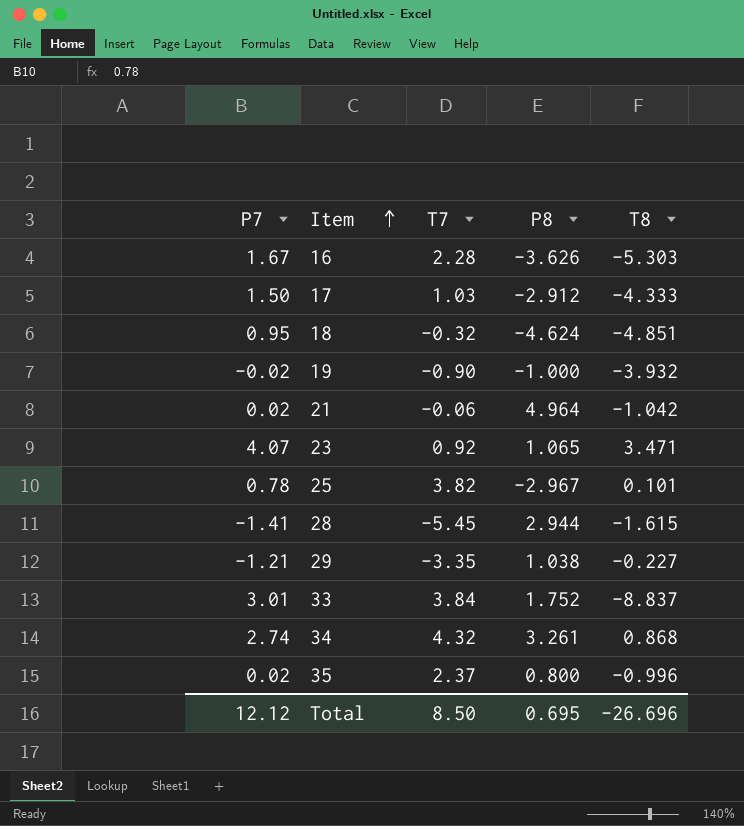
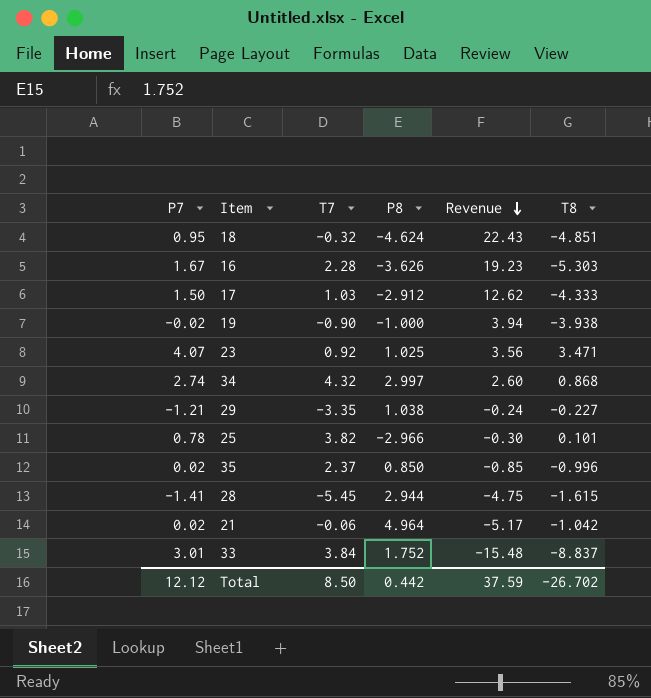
row order: Item ascending -> Revenue descending
column Revenue | formula: none -> [P8] * [T8]
19 | T8: -3.932 -> -3.938
23 | P8: 1.065 -> 1.025
34 | P8: 3.261 -> 2.997
25 | P8: -2.967 -> -2.966
35 | P8: 0.800 -> 0.850
Total | P8: 0.695 -> 0.442
Total | T8: -26.696 -> -26.702

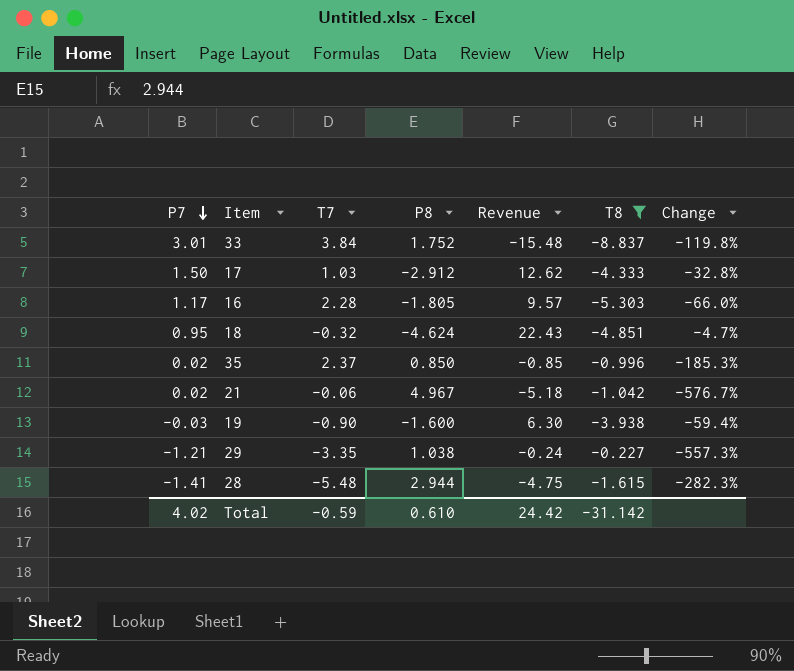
filter: none -> T8 <= -0.227
row order: Revenue descending -> P7 descending
column Change | formula: none -> ([P8] - [T8]) / [T8]
16 | P7: 1.67 -> 1.17
16 | P8: -3.626 -> -1.805
16 | Revenue: 19.23 -> 9.57
21 | P8: 4.964 -> 4.967
21 | Revenue: -5.17 -> -5.18
19 | P7: -0.02 -> -0.03
19 | P8: -1.000 -> -1.600
19 | Revenue: 3.94 -> 6.30
28 | T7: -5.45 -> -5.48
Total | P7: 12.12 -> 4.02
Total | T7: 8.50 -> -0.59
Total | P8: 0.442 -> 0.610
Total | Revenue: 37.59 -> 24.42
Total | T8: -26.702 -> -31.142

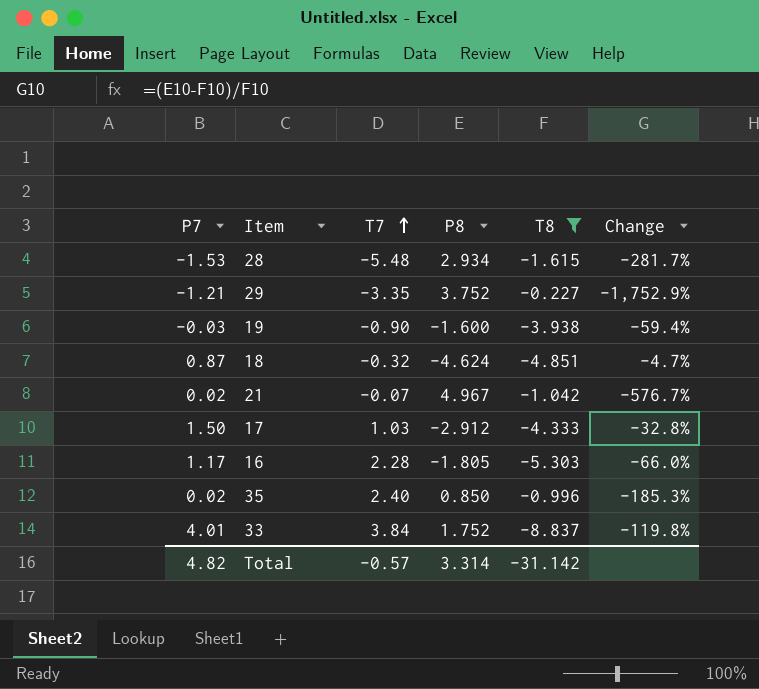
row order: P7 descending -> T7 ascending
column Revenue | formula: [P8] * [T8] -> none
28 | P7: -1.41 -> -1.53
28 | P8: 2.944 -> 2.934
28 | Change: -282.3% -> -281.7%
29 | P8: 1.038 -> 3.752
29 | Change: -557.3% -> -1,752.9%
18 | P7: 0.95 -> 0.87
21 | T7: -0.06 -> -0.07
35 | T7: 2.37 -> 2.40
33 | P7: 3.01 -> 4.01
Total | P7: 4.02 -> 4.82
Total | T7: -0.59 -> -0.57
Total | P8: 0.610 -> 3.314

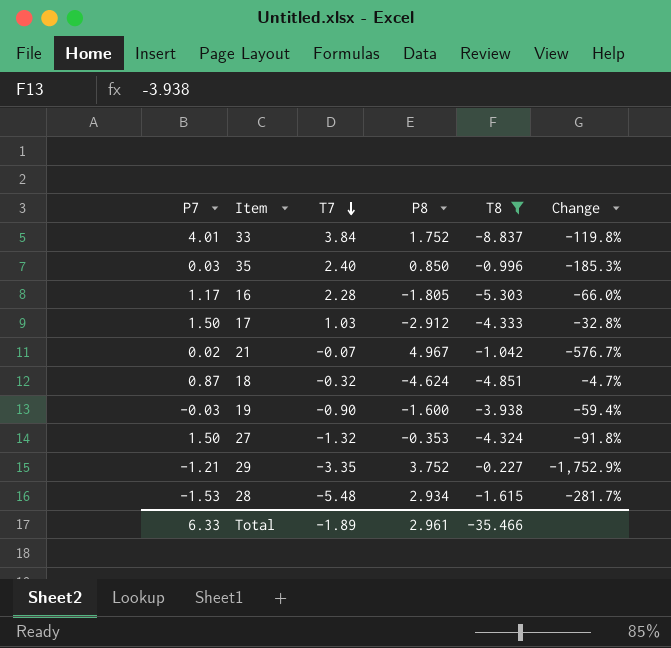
row order: T7 ascending -> T7 descending
35 | P7: 0.02 -> 0.03
row 27: none -> 1.50 | -1.32 | -0.353 | -4.324 | -91.8%
Total | P7: 4.82 -> 6.33
Total | T7: -0.57 -> -1.89
Total | P8: 3.314 -> 2.961
Total | T8: -31.142 -> -35.466

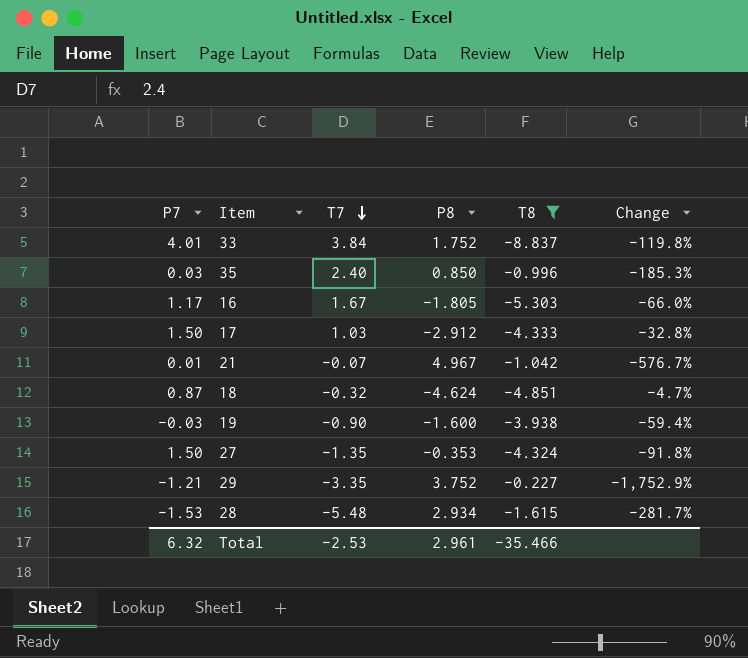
16 | T7: 2.28 -> 1.67
21 | P7: 0.02 -> 0.01
27 | T7: -1.32 -> -1.35
Total | P7: 6.33 -> 6.32
Total | T7: -1.89 -> -2.53

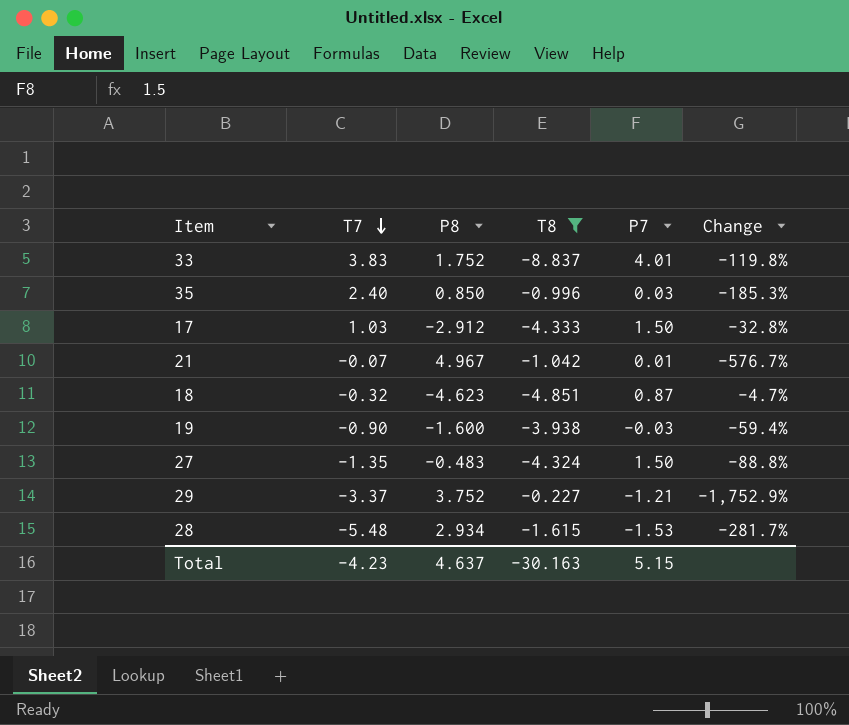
column P7 | position: 1 -> 5
row 16: 1.17 | 1.67 | -1.805 | -5.303 | -66.0% -> none
33 | T7: 3.84 -> 3.83
18 | P8: -4.624 -> -4.623
27 | P8: -0.353 -> -0.483
27 | Change: -91.8% -> -88.8%
29 | T7: -3.35 -> -3.37
Total | T7: -2.53 -> -4.23
Total | P8: 2.961 -> 4.637
Total | T8: -35.466 -> -30.163
Total | P7: 6.32 -> 5.15

